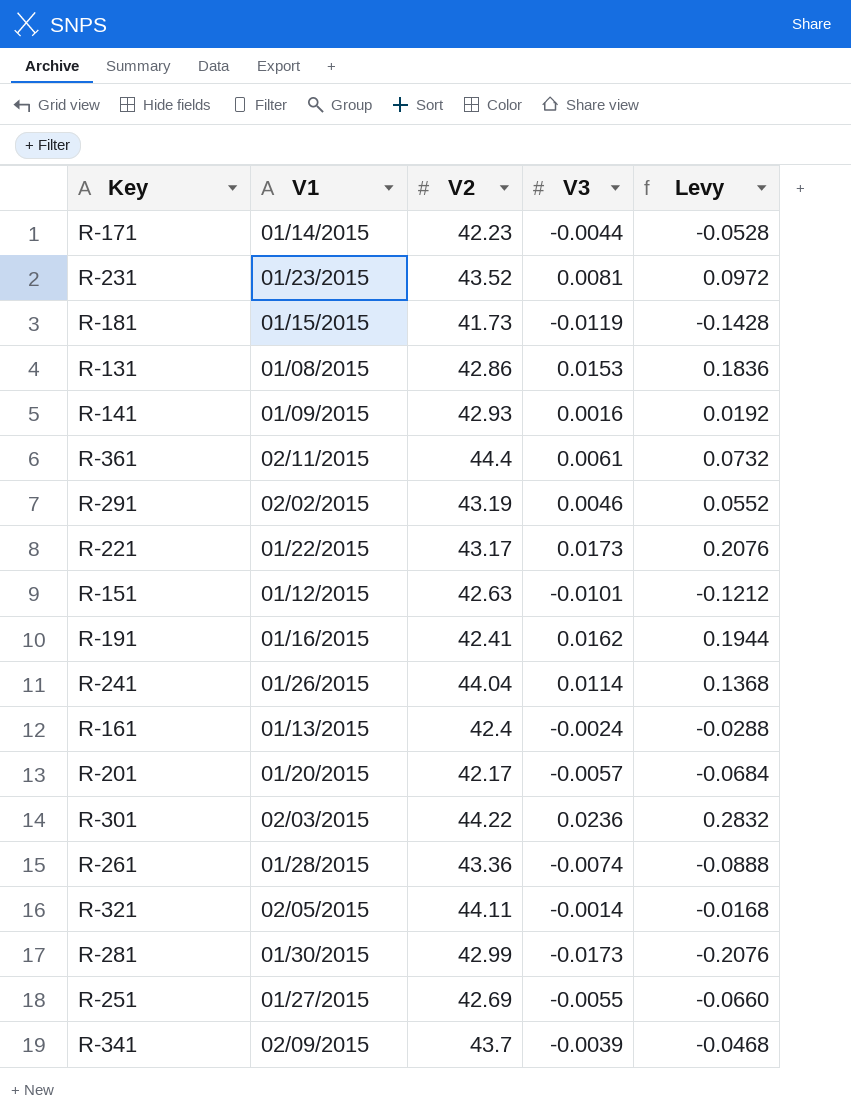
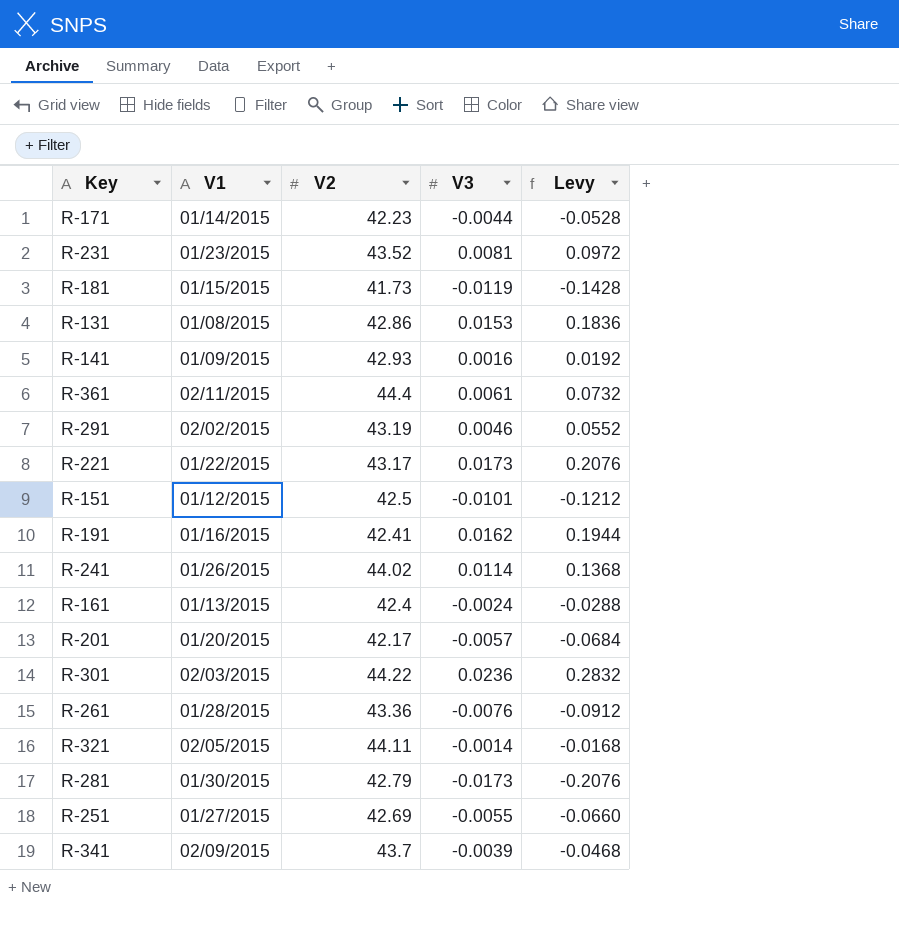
R-151 | V2: 42.63 -> 42.5
R-241 | V2: 44.04 -> 44.02
R-261 | V3: -0.0074 -> -0.0076
R-261 | Levy: -0.0888 -> -0.0912
R-281 | V2: 42.99 -> 42.79

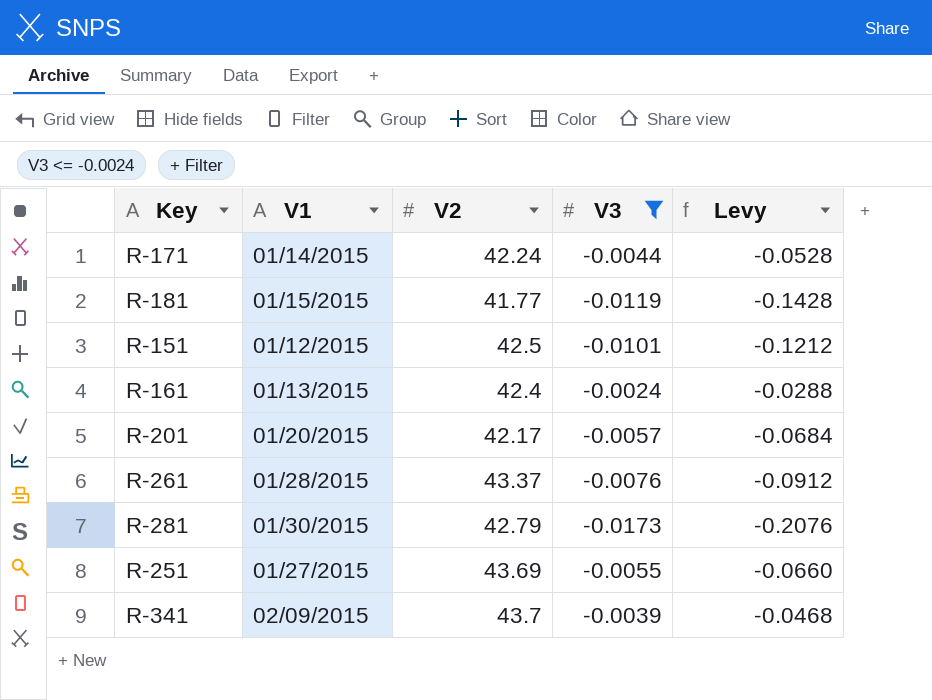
filter: none -> V3 <= -0.0024
R-171 | V2: 42.23 -> 42.24
R-181 | V2: 41.73 -> 41.77
R-261 | V2: 43.36 -> 43.37
R-251 | V2: 42.69 -> 43.69

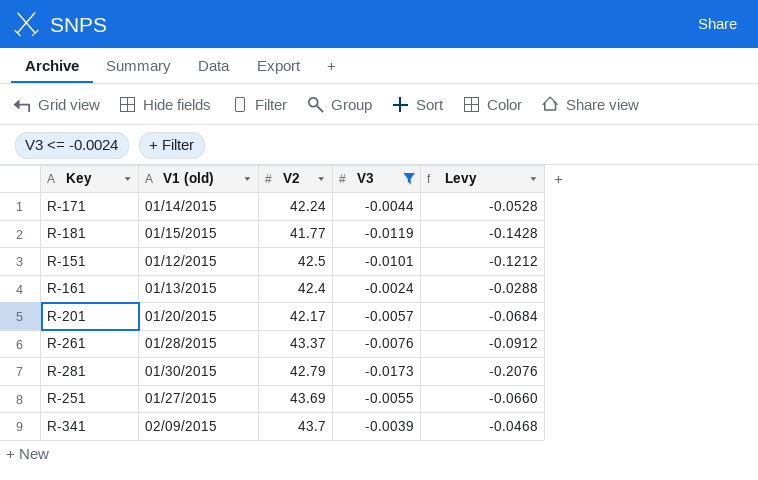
column name: V1 -> V1 (old)

